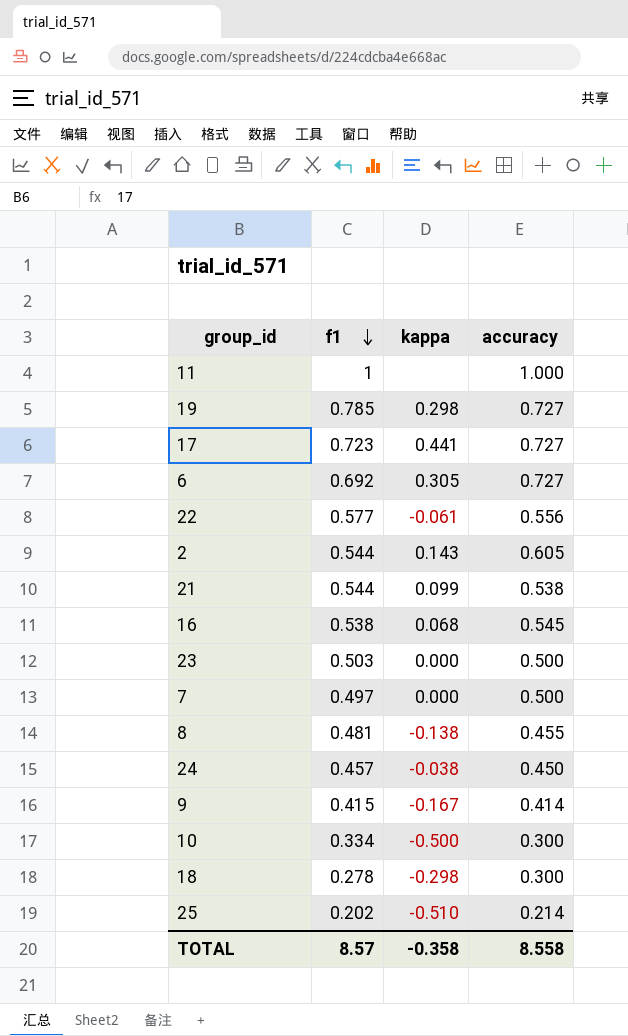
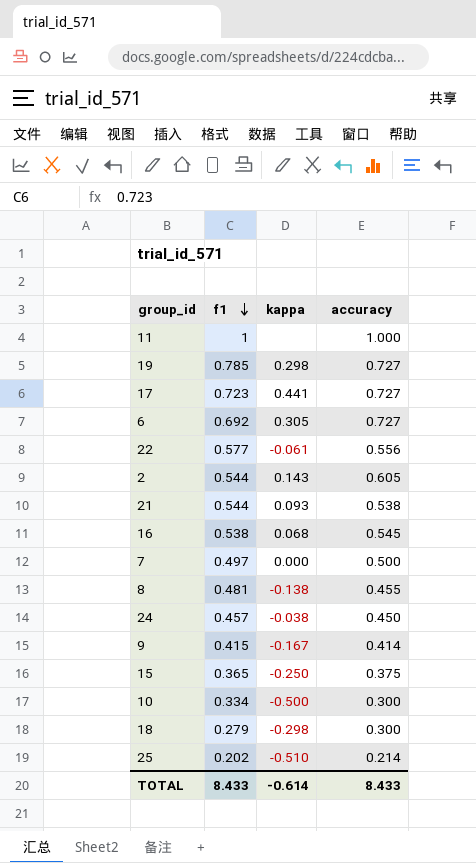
row 23: 0.503 | 0.000 | 0.500 -> none
21 | kappa: 0.099 -> 0.093
row 15: none -> 0.365 | -0.250 | 0.375
18 | f1: 0.278 -> 0.279
TOTAL | f1: 8.57 -> 8.433
TOTAL | kappa: -0.358 -> -0.614
TOTAL | accuracy: 8.558 -> 8.433

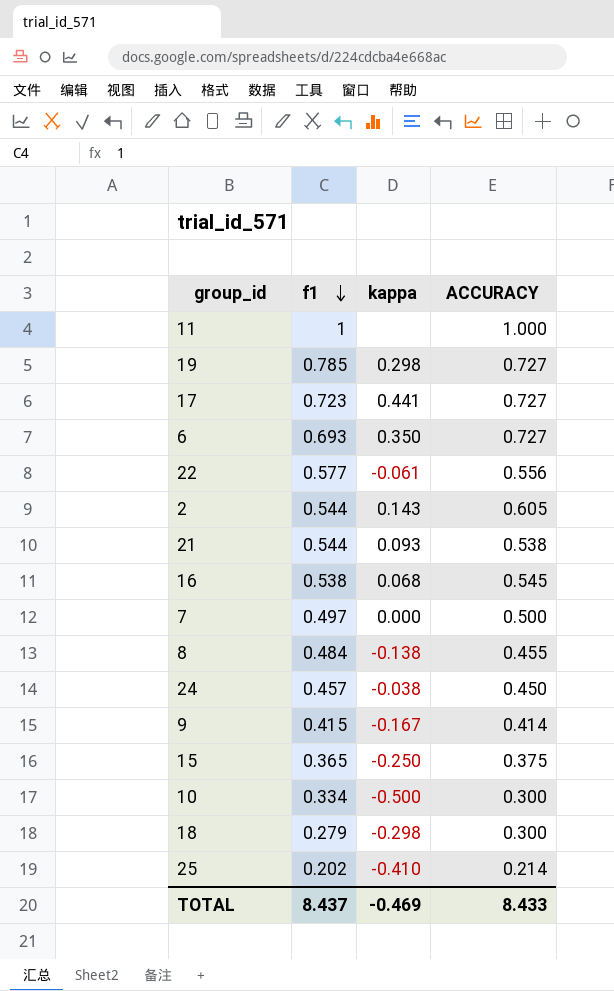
column name: accuracy -> ACCURACY
6 | f1: 0.692 -> 0.693
6 | kappa: 0.305 -> 0.350
8 | f1: 0.481 -> 0.484
25 | kappa: -0.510 -> -0.410
TOTAL | f1: 8.433 -> 8.437
TOTAL | kappa: -0.614 -> -0.469

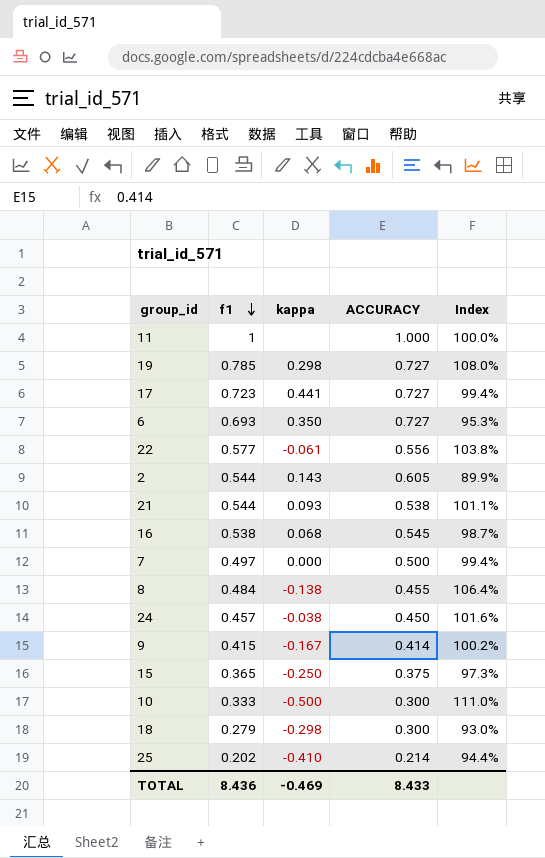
column Index | formula: none -> [f1] / [ACCURACY]
10 | f1: 0.334 -> 0.333
TOTAL | f1: 8.437 -> 8.436

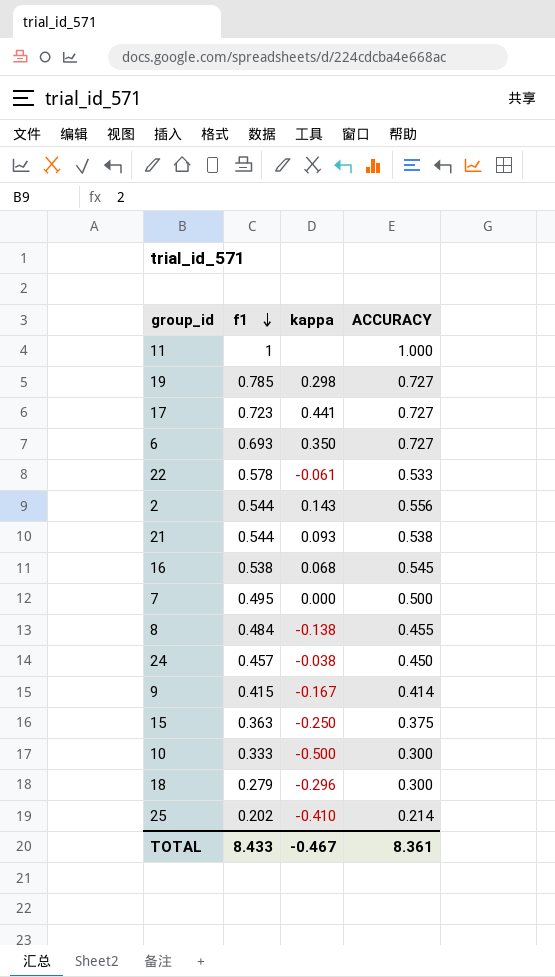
column Index | formula: [f1] / [ACCURACY] -> none
22 | f1: 0.577 -> 0.578
22 | ACCURACY: 0.556 -> 0.533
2 | ACCURACY: 0.605 -> 0.556
7 | f1: 0.497 -> 0.495
15 | f1: 0.365 -> 0.363
18 | kappa: -0.298 -> -0.296
TOTAL | f1: 8.436 -> 8.433
TOTAL | kappa: -0.469 -> -0.467
TOTAL | ACCURACY: 8.433 -> 8.361

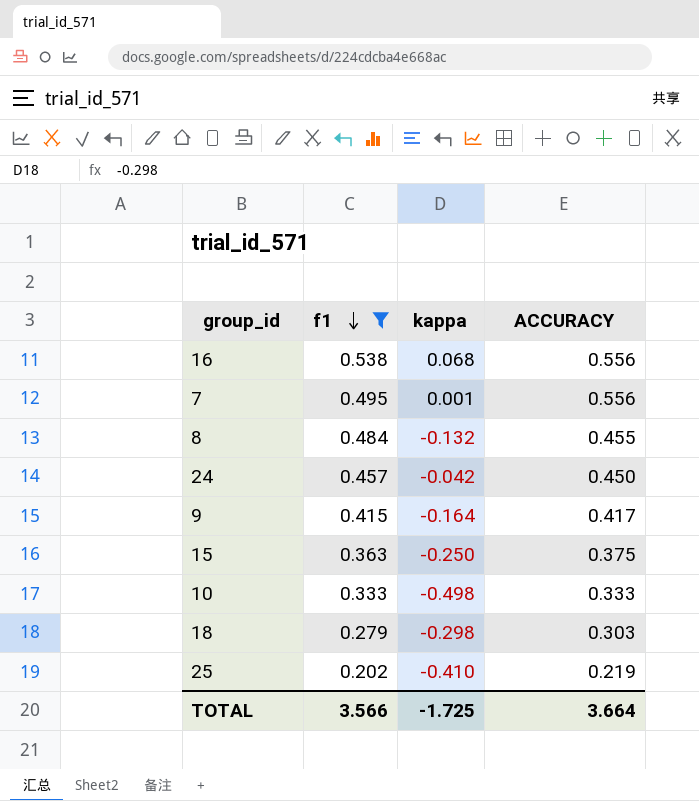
filter: none -> f1 <= 0.538
16 | ACCURACY: 0.545 -> 0.556
7 | kappa: 0.000 -> 0.001
7 | ACCURACY: 0.500 -> 0.556
8 | kappa: -0.138 -> -0.132
24 | kappa: -0.038 -> -0.042
9 | kappa: -0.167 -> -0.164
9 | ACCURACY: 0.414 -> 0.417
10 | kappa: -0.500 -> -0.498
10 | ACCURACY: 0.300 -> 0.333
18 | kappa: -0.296 -> -0.298
18 | ACCURACY: 0.300 -> 0.303
25 | ACCURACY: 0.214 -> 0.219
TOTAL | f1: 8.433 -> 3.566
TOTAL | kappa: -0.467 -> -1.725
TOTAL | ACCURACY: 8.361 -> 3.664

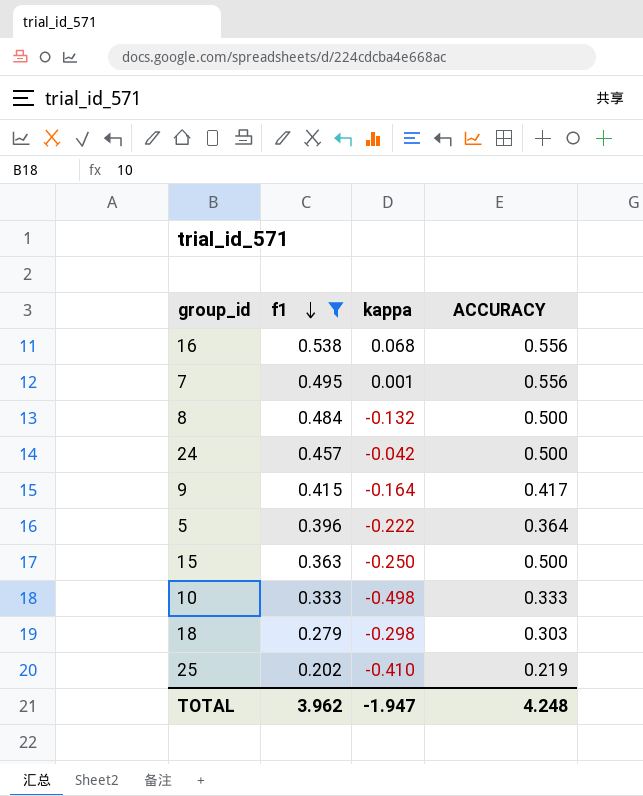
8 | ACCURACY: 0.455 -> 0.500
24 | ACCURACY: 0.450 -> 0.500
row 5: none -> 0.396 | -0.222 | 0.364
15 | ACCURACY: 0.375 -> 0.500
TOTAL | f1: 3.566 -> 3.962
TOTAL | kappa: -1.725 -> -1.947
TOTAL | ACCURACY: 3.664 -> 4.248

